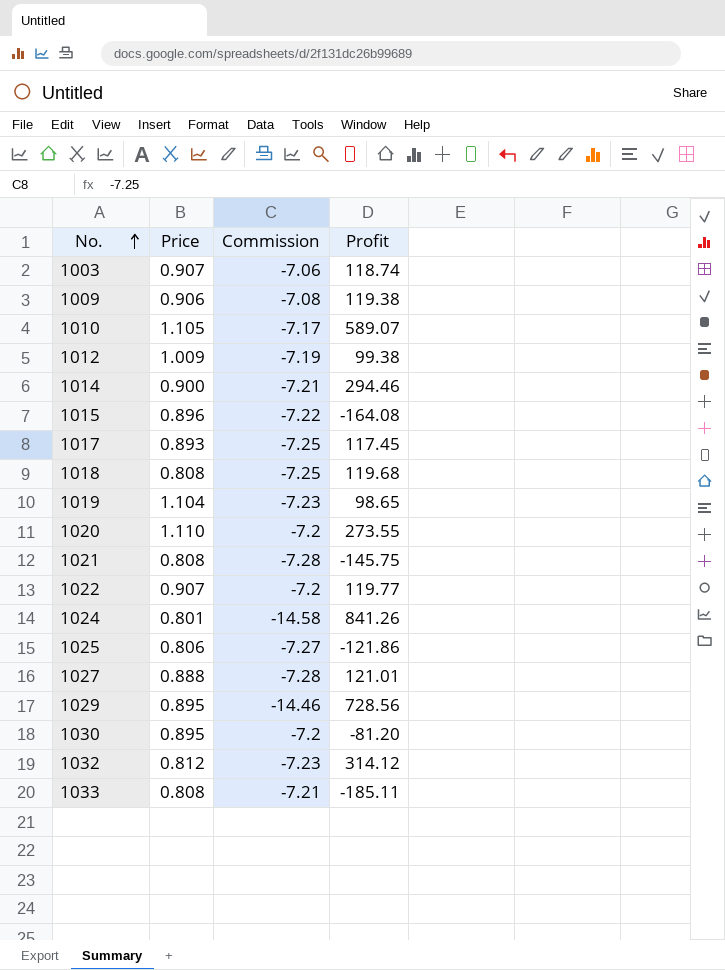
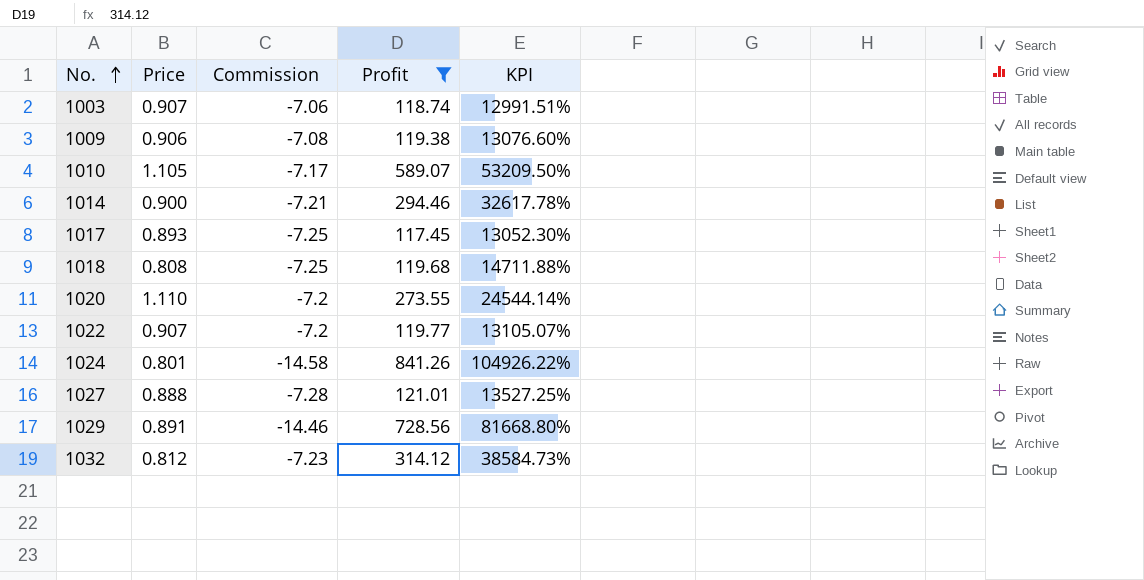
filter: none -> Profit >= 117.45
column KPI | formula: none -> ([Profit] - [Price]) / [Price]
1029 | Price: 0.895 -> 0.891

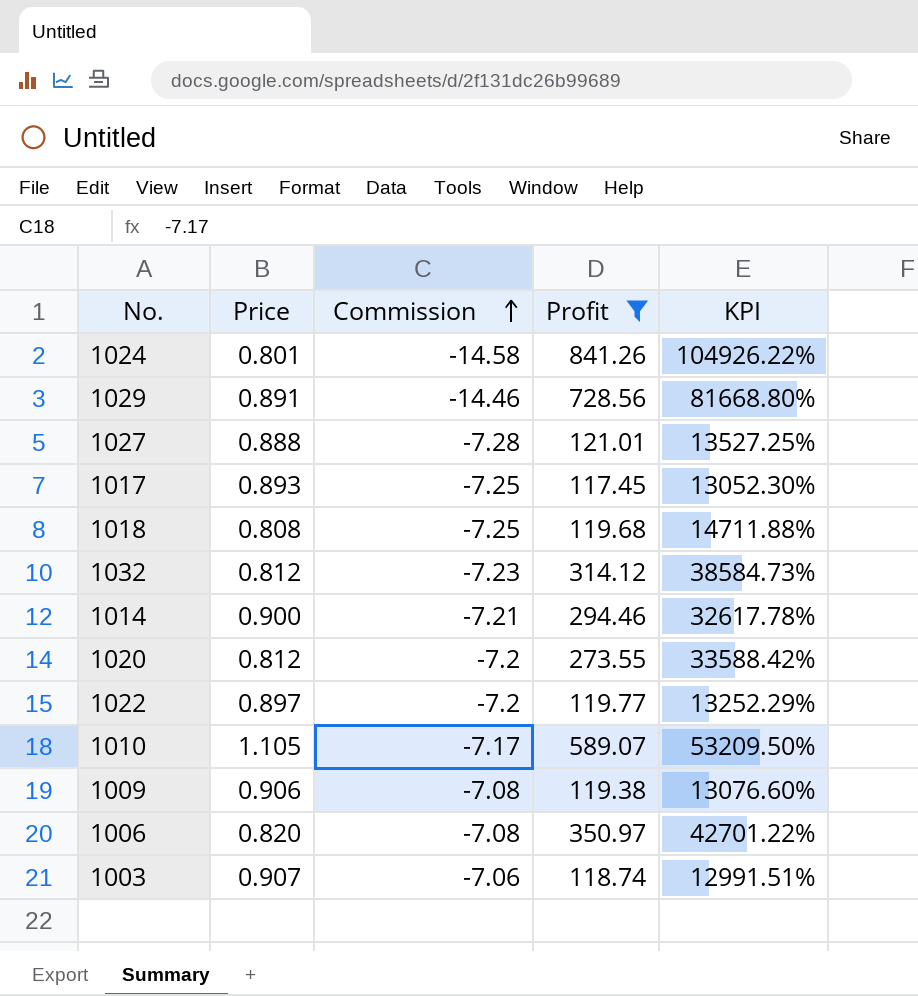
row order: No. ascending -> Commission ascending
1020 | Price: 1.110 -> 0.812
1020 | KPI: 24544.14% -> 33588.42%
1022 | Price: 0.907 -> 0.897
1022 | KPI: 13105.07% -> 13252.29%
row 1006: none -> 0.820 | -7.08 | 350.97 | 42701.22%

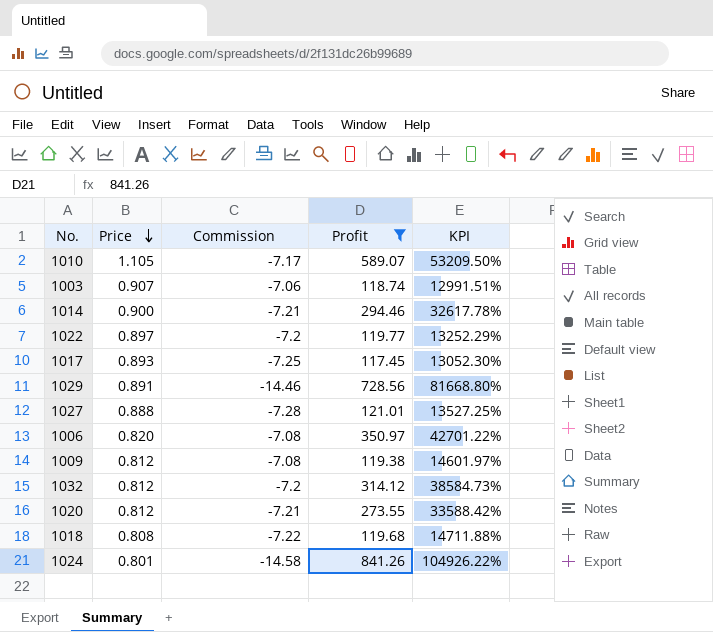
row order: Commission ascending -> Price descending
1009 | Price: 0.906 -> 0.812
1009 | KPI: 13076.60% -> 14601.97%
1032 | Commission: -7.23 -> -7.2
1020 | Commission: -7.2 -> -7.21
1018 | Commission: -7.25 -> -7.22

